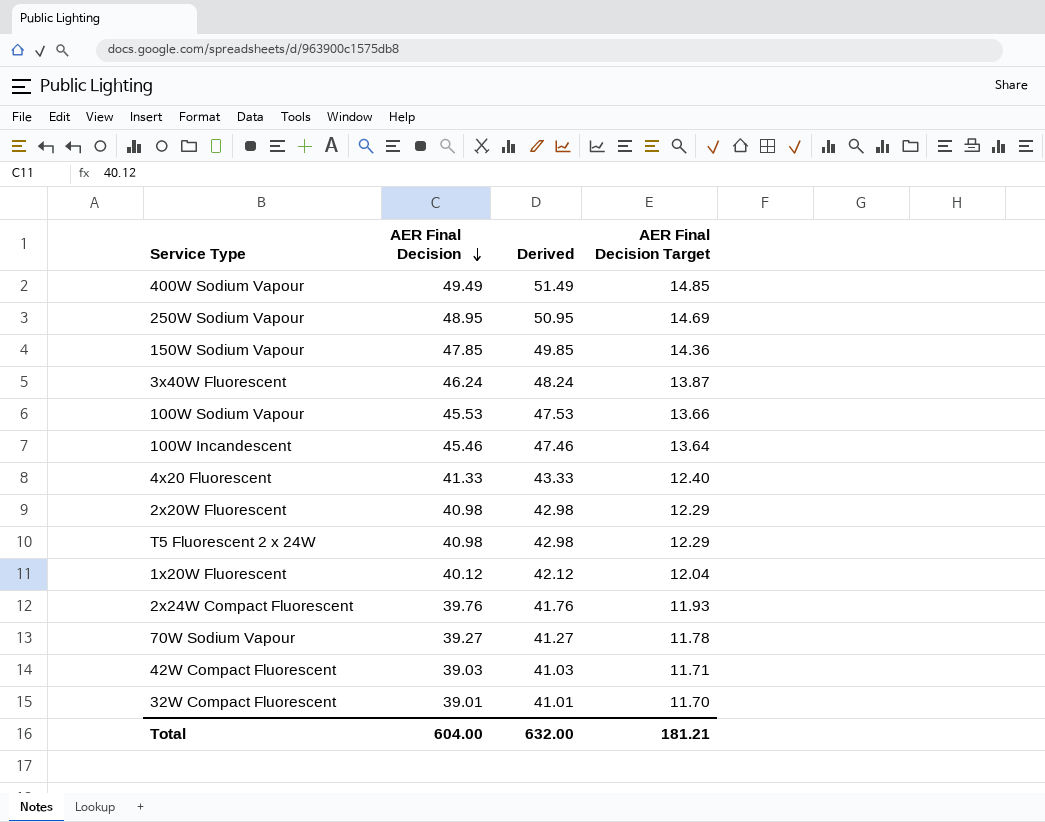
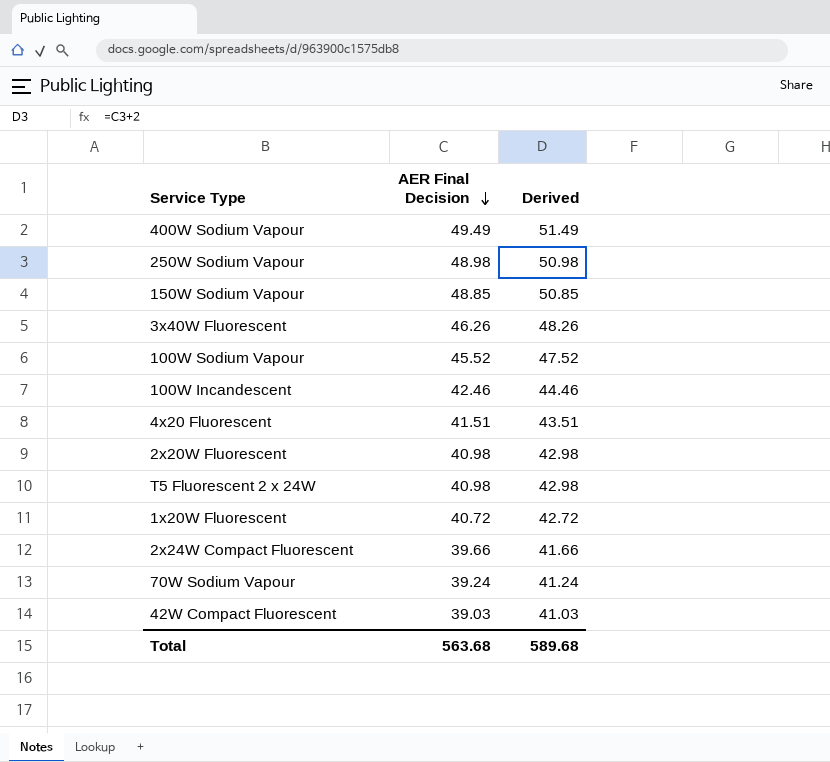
column AER Final Decision Target | formula: [AER Final Decision] * 0.3 -> none
row 32W Compact Fluorescent: 39.01 | 41.01 | 11.70 -> none
250W Sodium Vapour | AER Final Decision: 48.95 -> 48.98
250W Sodium Vapour | Derived: 50.95 -> 50.98
150W Sodium Vapour | AER Final Decision: 47.85 -> 48.85
150W Sodium Vapour | Derived: 49.85 -> 50.85
3x40W Fluorescent | AER Final Decision: 46.24 -> 46.26
3x40W Fluorescent | Derived: 48.24 -> 48.26
100W Sodium Vapour | AER Final Decision: 45.53 -> 45.52
100W Sodium Vapour | Derived: 47.53 -> 47.52
100W Incandescent | AER Final Decision: 45.46 -> 42.46
100W Incandescent | Derived: 47.46 -> 44.46
4x20 Fluorescent | AER Final Decision: 41.33 -> 41.51
4x20 Fluorescent | Derived: 43.33 -> 43.51
1x20W Fluorescent | AER Final Decision: 40.12 -> 40.72
1x20W Fluorescent | Derived: 42.12 -> 42.72
2x24W Compact Fluorescent | AER Final Decision: 39.76 -> 39.66
2x24W Compact Fluorescent | Derived: 41.76 -> 41.66
70W Sodium Vapour | AER Final Decision: 39.27 -> 39.24
70W Sodium Vapour | Derived: 41.27 -> 41.24
Total | AER Final Decision: 604.00 -> 563.68
Total | Derived: 632.00 -> 589.68

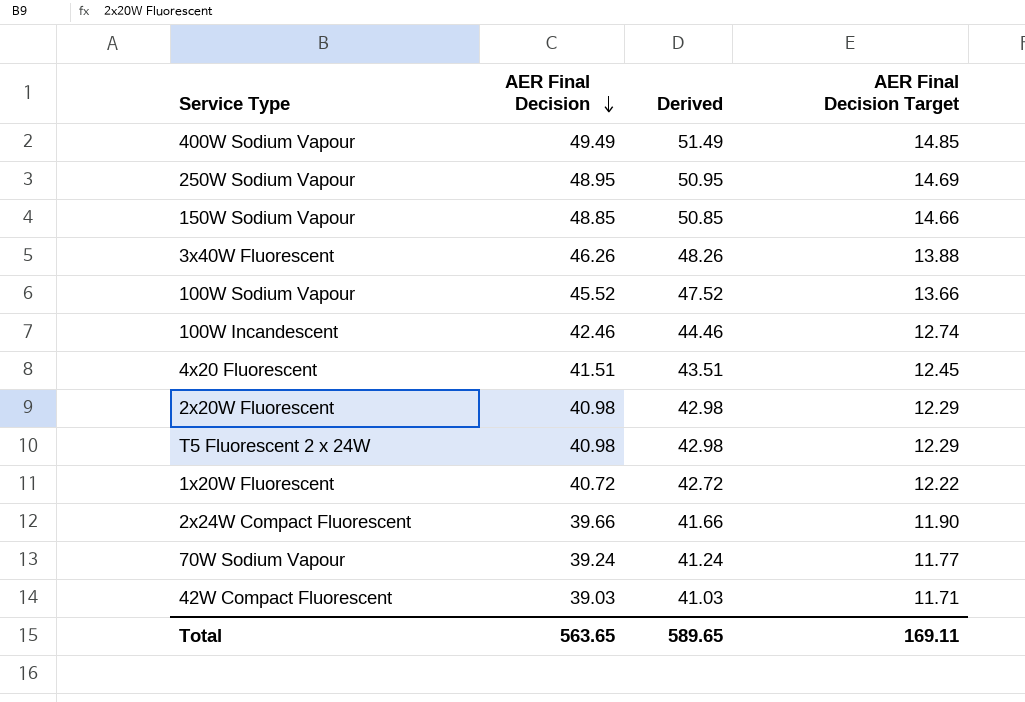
column AER Final Decision Target | formula: none -> [AER Final Decision] * 0.3
250W Sodium Vapour | AER Final Decision: 48.98 -> 48.95
250W Sodium Vapour | Derived: 50.98 -> 50.95
Total | AER Final Decision: 563.68 -> 563.65
Total | Derived: 589.68 -> 589.65

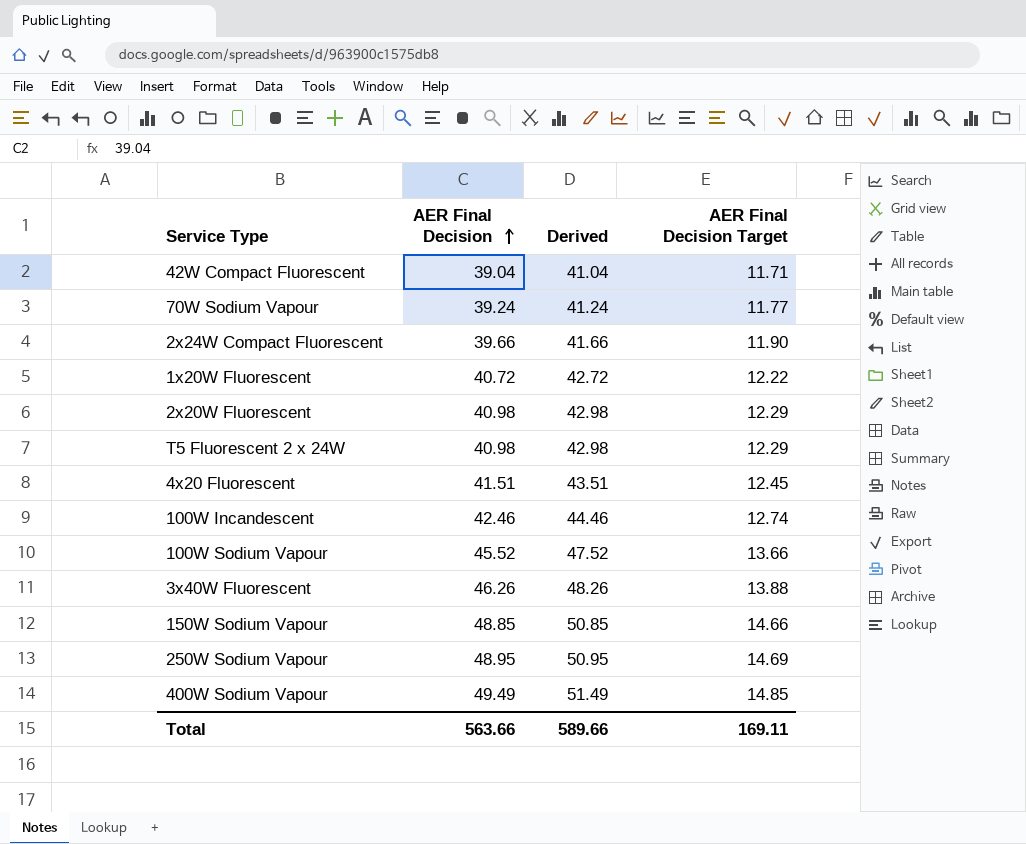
row order: AER Final Decision descending -> AER Final Decision ascending
42W Compact Fluorescent | AER Final Decision: 39.03 -> 39.04
42W Compact Fluorescent | Derived: 41.03 -> 41.04
Total | AER Final Decision: 563.65 -> 563.66
Total | Derived: 589.65 -> 589.66

